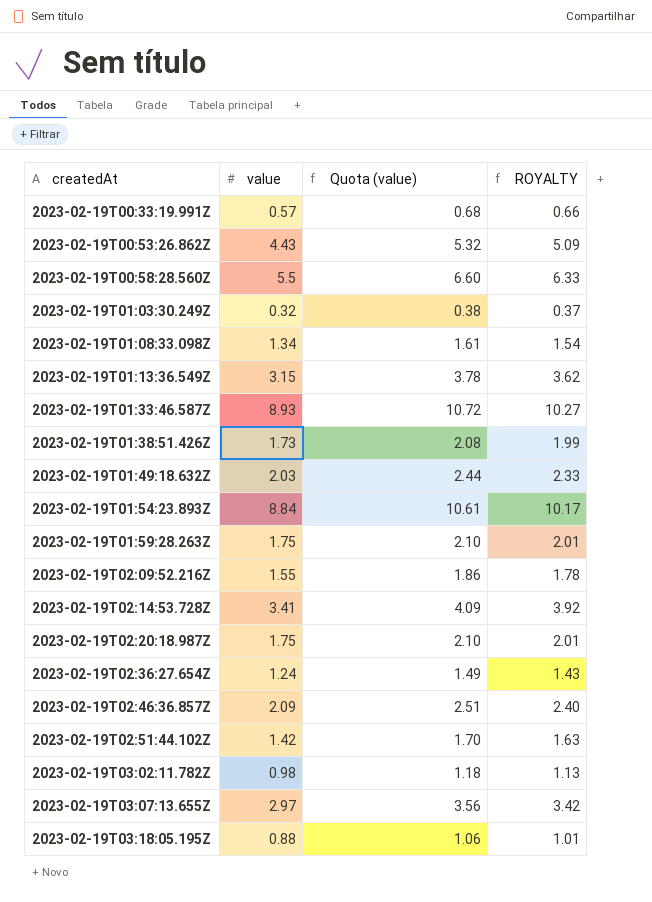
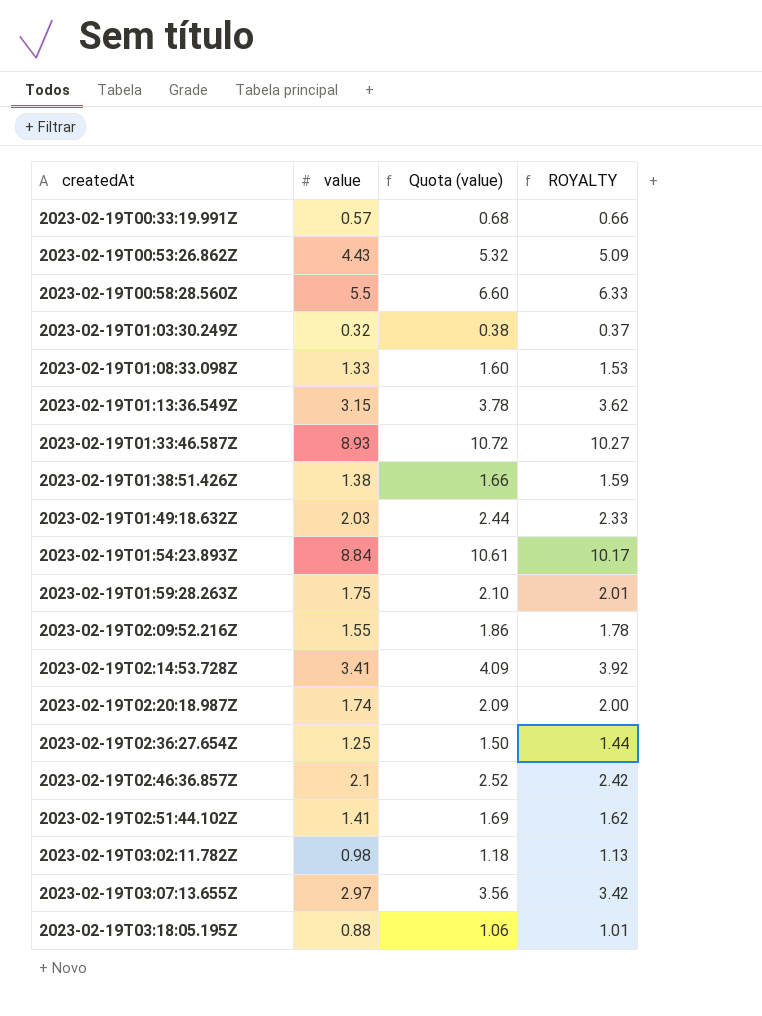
2023-02-19T01:08:33.098Z | value: 1.34 -> 1.33
2023-02-19T01:08:33.098Z | Quota (value): 1.61 -> 1.60
2023-02-19T01:08:33.098Z | ROYALTY: 1.54 -> 1.53
2023-02-19T01:38:51.426Z | value: 1.73 -> 1.38
2023-02-19T01:38:51.426Z | Quota (value): 2.08 -> 1.66
2023-02-19T01:38:51.426Z | ROYALTY: 1.99 -> 1.59
2023-02-19T02:20:18.987Z | value: 1.75 -> 1.74
2023-02-19T02:20:18.987Z | Quota (value): 2.10 -> 2.09
2023-02-19T02:20:18.987Z | ROYALTY: 2.01 -> 2.00
2023-02-19T02:36:27.654Z | value: 1.24 -> 1.25
2023-02-19T02:36:27.654Z | Quota (value): 1.49 -> 1.50
2023-02-19T02:36:27.654Z | ROYALTY: 1.43 -> 1.44
2023-02-19T02:46:36.857Z | value: 2.09 -> 2.1
2023-02-19T02:46:36.857Z | Quota (value): 2.51 -> 2.52
2023-02-19T02:46:36.857Z | ROYALTY: 2.40 -> 2.42
2023-02-19T02:51:44.102Z | value: 1.42 -> 1.41
2023-02-19T02:51:44.102Z | Quota (value): 1.70 -> 1.69
2023-02-19T02:51:44.102Z | ROYALTY: 1.63 -> 1.62

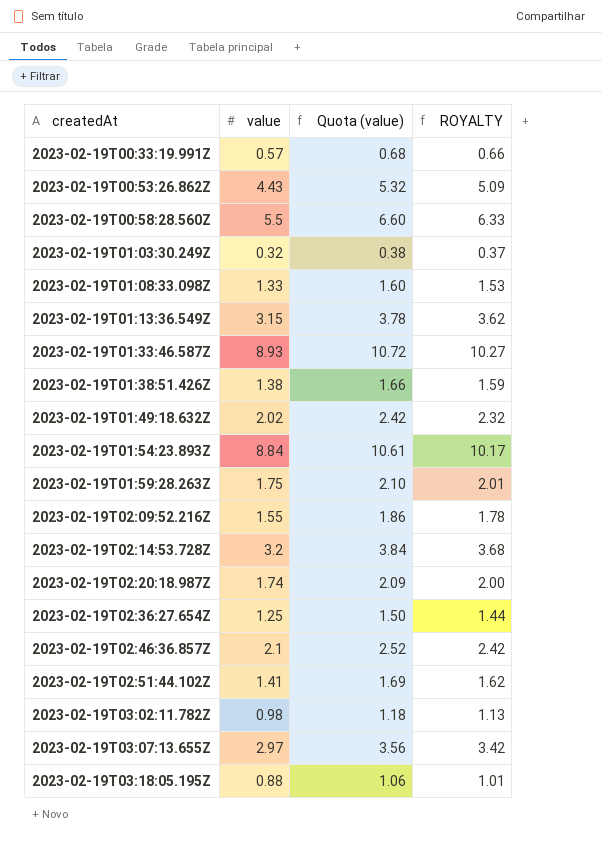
2023-02-19T01:49:18.632Z | value: 2.03 -> 2.02
2023-02-19T01:49:18.632Z | Quota (value): 2.44 -> 2.42
2023-02-19T01:49:18.632Z | ROYALTY: 2.33 -> 2.32
2023-02-19T02:14:53.728Z | value: 3.41 -> 3.2
2023-02-19T02:14:53.728Z | Quota (value): 4.09 -> 3.84
2023-02-19T02:14:53.728Z | ROYALTY: 3.92 -> 3.68

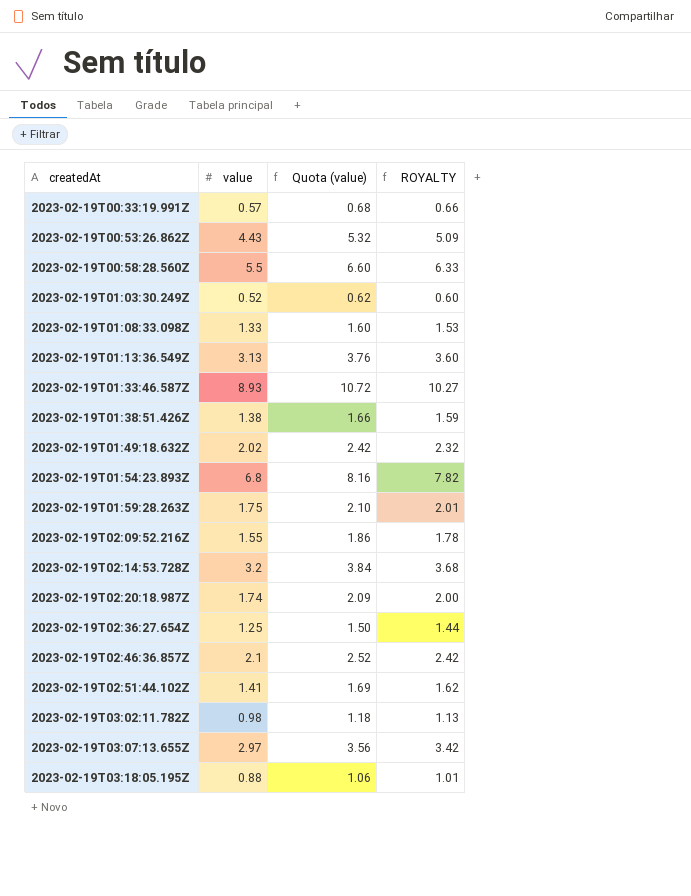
2023-02-19T01:03:30.249Z | value: 0.32 -> 0.52
2023-02-19T01:03:30.249Z | Quota (value): 0.38 -> 0.62
2023-02-19T01:03:30.249Z | ROYALTY: 0.37 -> 0.60
2023-02-19T01:13:36.549Z | value: 3.15 -> 3.13
2023-02-19T01:13:36.549Z | Quota (value): 3.78 -> 3.76
2023-02-19T01:13:36.549Z | ROYALTY: 3.62 -> 3.60
2023-02-19T01:54:23.893Z | value: 8.84 -> 6.8
2023-02-19T01:54:23.893Z | Quota (value): 10.61 -> 8.16
2023-02-19T01:54:23.893Z | ROYALTY: 10.17 -> 7.82

